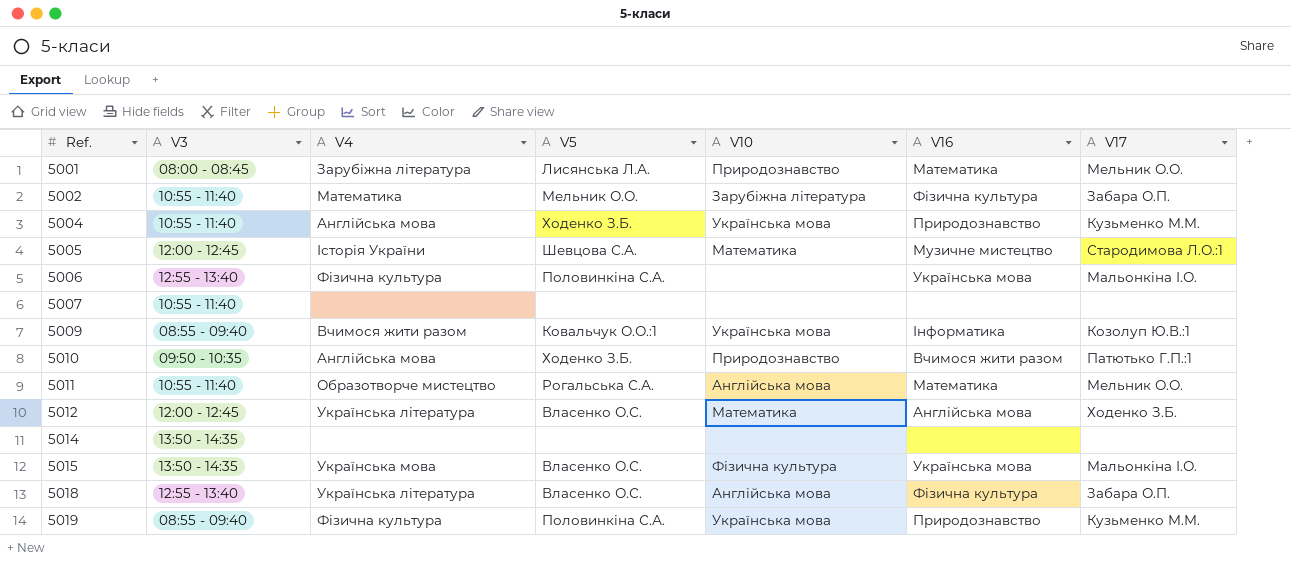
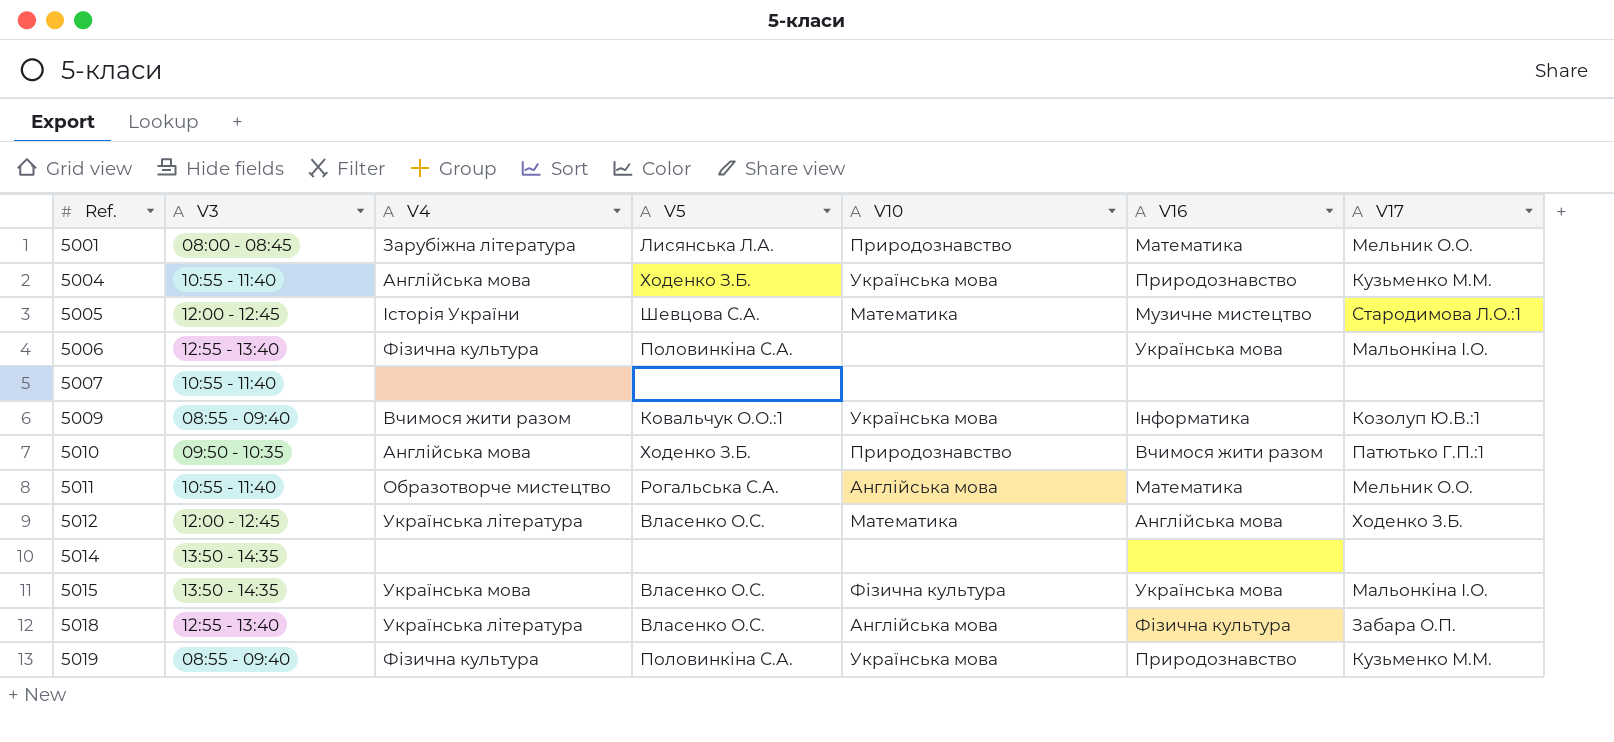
row 5002: 10:55 - 11:40 | Математика | Мельник О.О. | Зарубіжна література | Фізична культура | Забара О.П. -> none

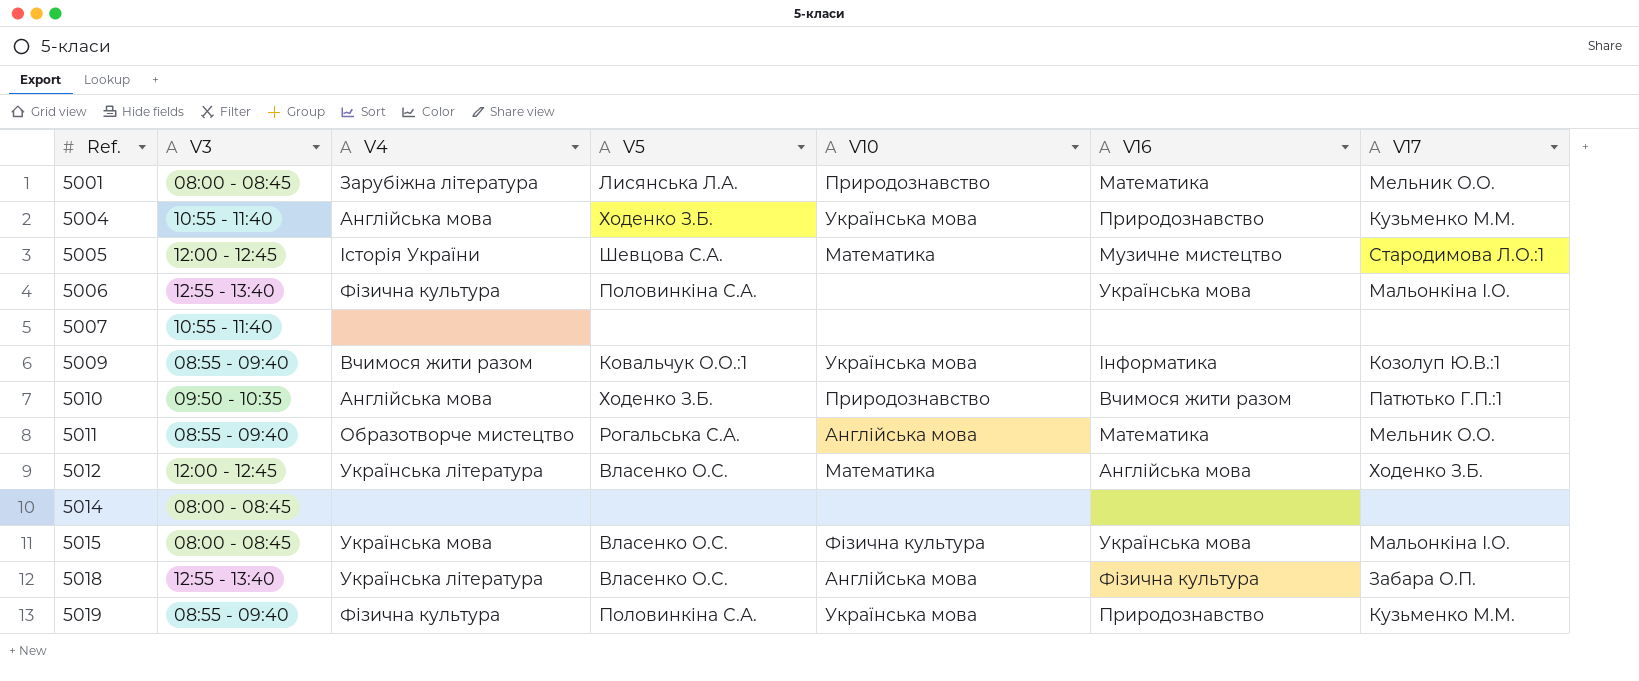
5011 | V3: 10:55 - 11:40 -> 08:55 - 09:40
5014 | V3: 13:50 - 14:35 -> 08:00 - 08:45
5015 | V3: 13:50 - 14:35 -> 08:00 - 08:45

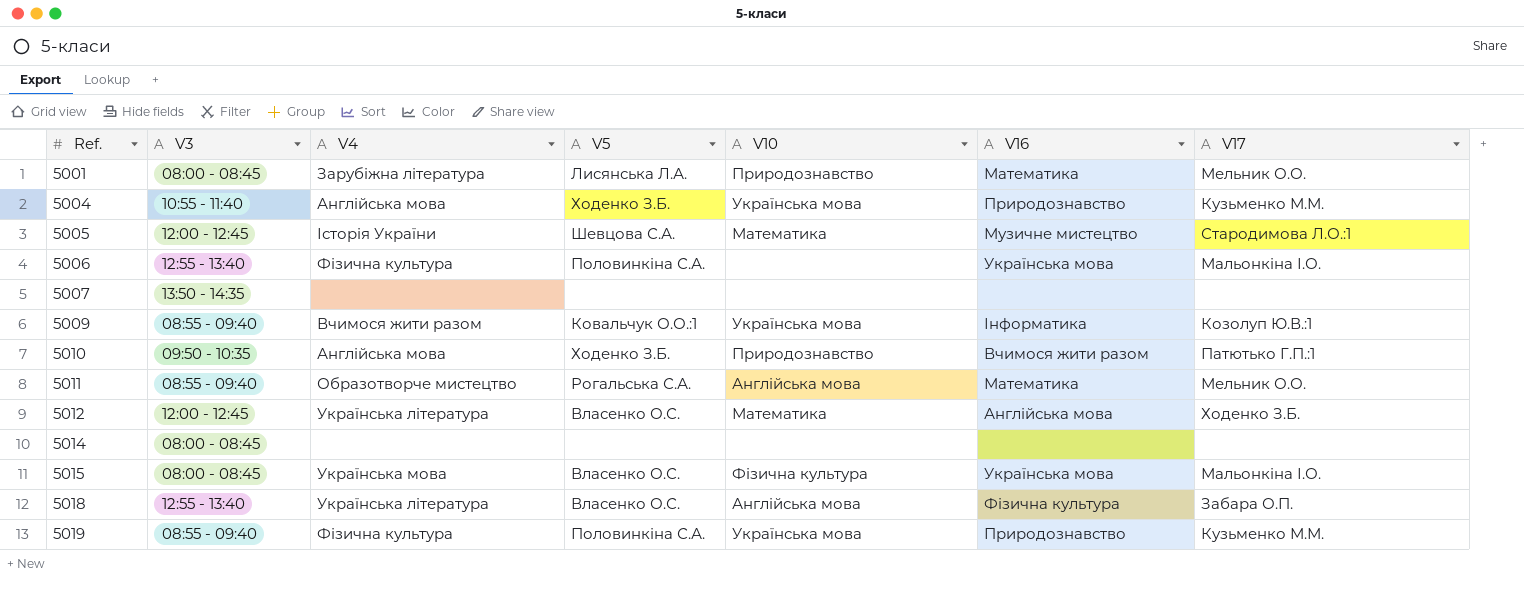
5007 | V3: 10:55 - 11:40 -> 13:50 - 14:35

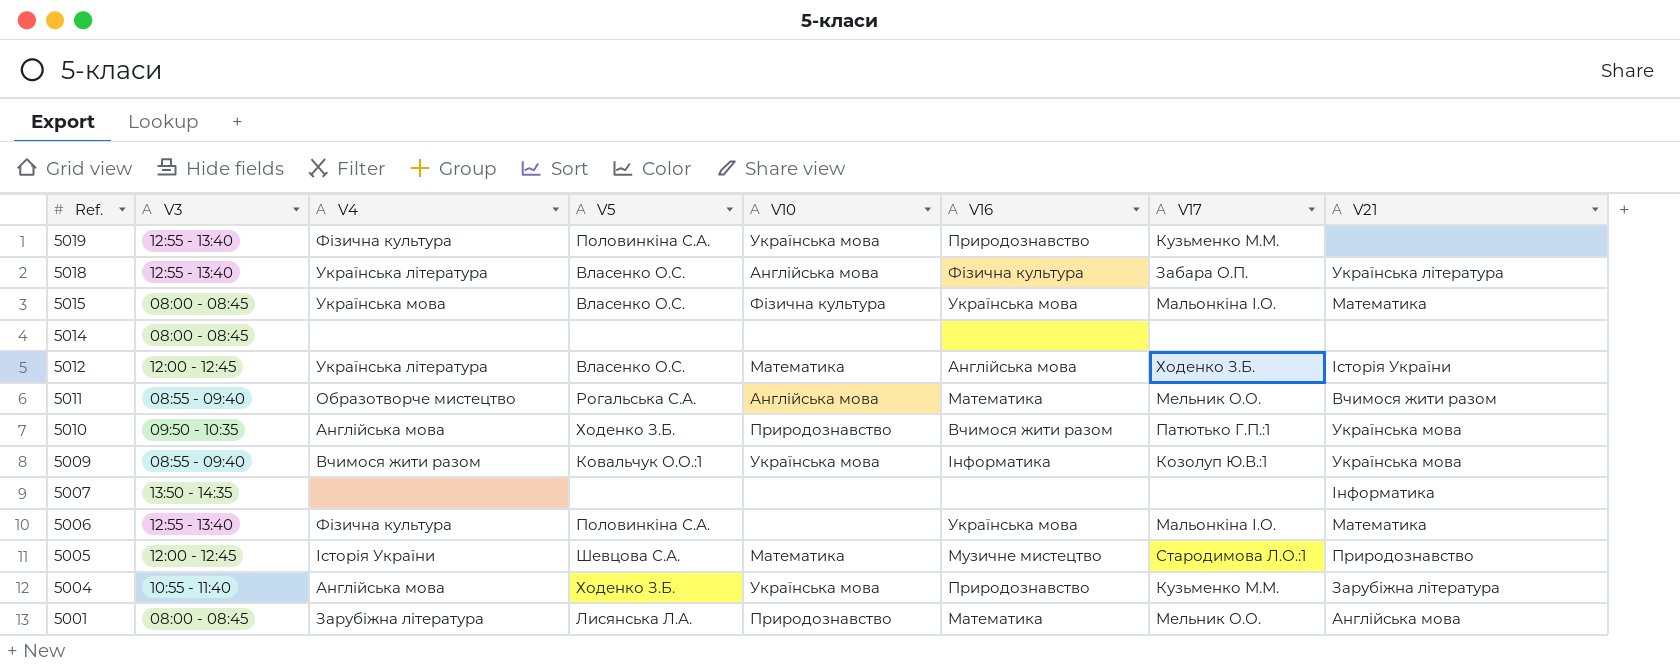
row order: Ref. ascending -> Ref. descending
column V21 | position: none -> 8
5019 | V3: 08:55 - 09:40 -> 12:55 - 13:40

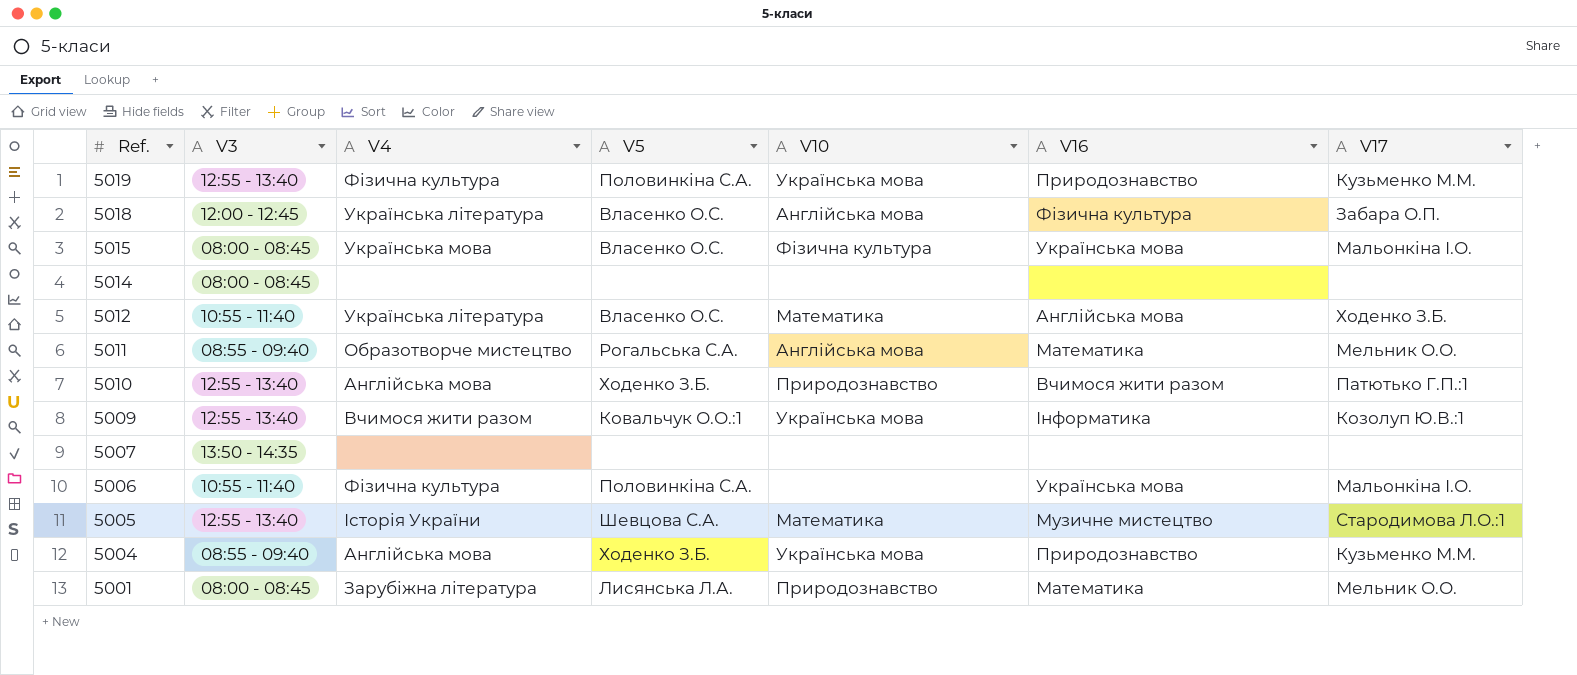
column V21 | position: 8 -> none
5018 | V3: 12:55 - 13:40 -> 12:00 - 12:45
5012 | V3: 12:00 - 12:45 -> 10:55 - 11:40
5010 | V3: 09:50 - 10:35 -> 12:55 - 13:40
5009 | V3: 08:55 - 09:40 -> 12:55 - 13:40
5006 | V3: 12:55 - 13:40 -> 10:55 - 11:40
5005 | V3: 12:00 - 12:45 -> 12:55 - 13:40
5004 | V3: 10:55 - 11:40 -> 08:55 - 09:40

